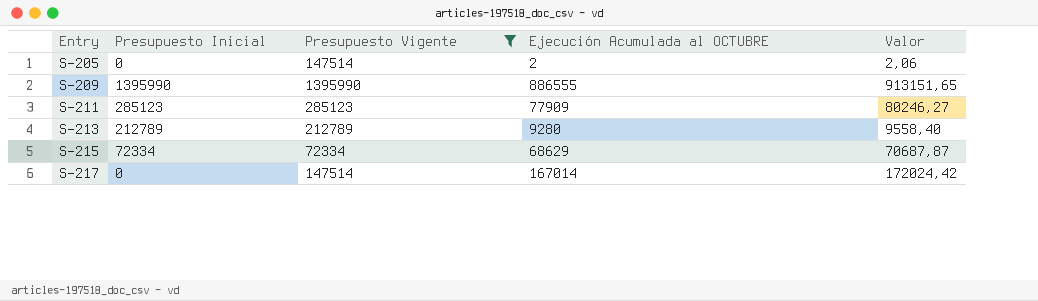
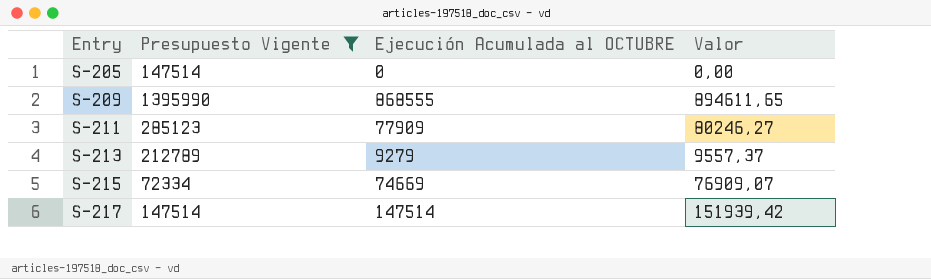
column Presupuesto Inicial | position: 2 -> none
S-205 | Ejecución Acumulada al OCTUBRE: 2 -> 0
S-205 | Valor: 2,06 -> 0,00
S-209 | Ejecución Acumulada al OCTUBRE: 886555 -> 868555
S-209 | Valor: 913151,65 -> 894611,65
S-213 | Ejecución Acumulada al OCTUBRE: 9280 -> 9279
S-213 | Valor: 9558,40 -> 9557,37
S-215 | Ejecución Acumulada al OCTUBRE: 68629 -> 74669
S-215 | Valor: 70687,87 -> 76909,07
S-217 | Ejecución Acumulada al OCTUBRE: 167014 -> 147514
S-217 | Valor: 172024,42 -> 151939,42

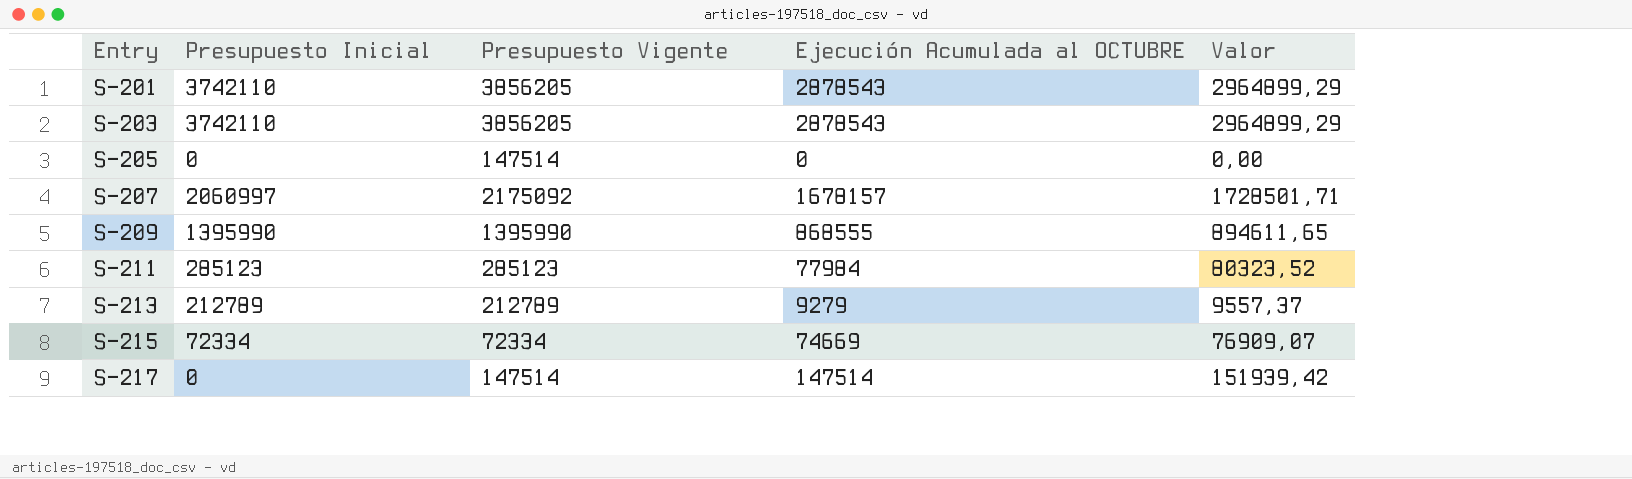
filter: Presupuesto Vigente <= 1395990 -> none
column Presupuesto Inicial | position: none -> 2
S-211 | Ejecución Acumulada al OCTUBRE: 77909 -> 77984
S-211 | Valor: 80246,27 -> 80323,52

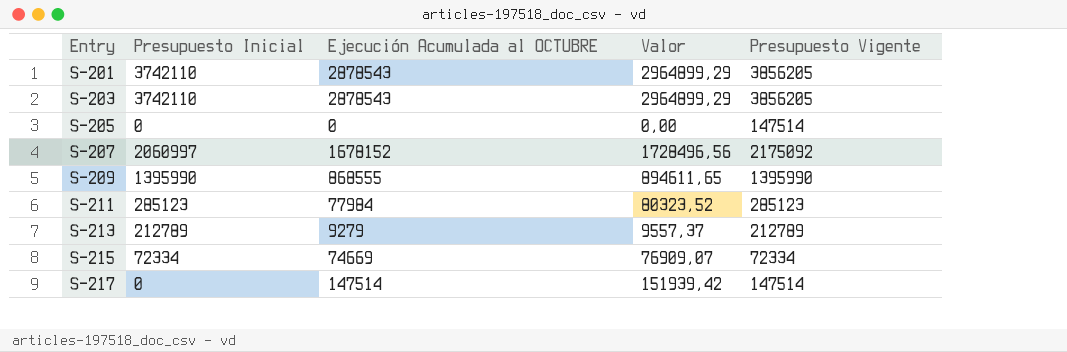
column Presupuesto Vigente | position: 3 -> 5
S-207 | Ejecución Acumulada al OCTUBRE: 1678157 -> 1678152
S-207 | Valor: 1728501,71 -> 1728496,56

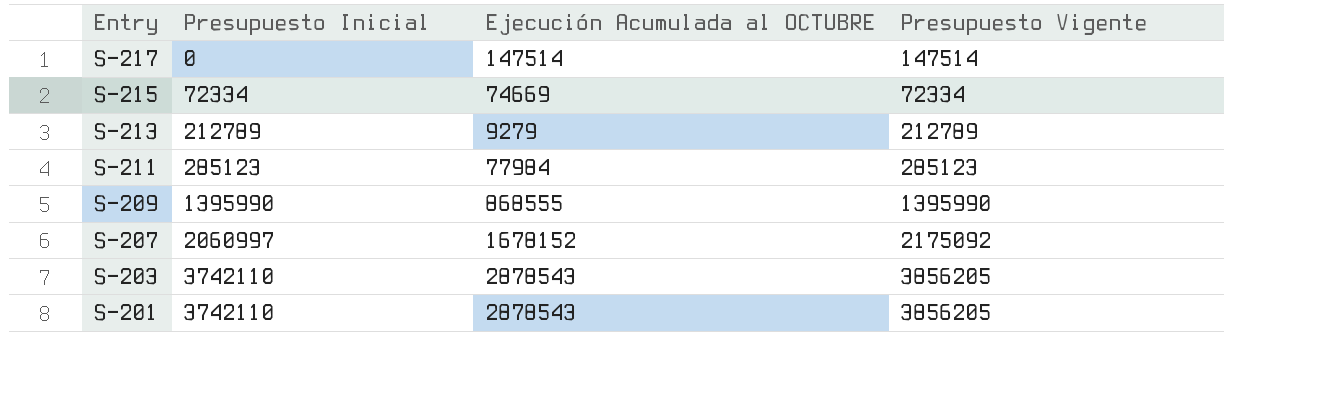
row order: Entry ascending -> Entry descending
column Valor | formula: [Ejecución Acumulada al OCTUBRE] * 1,03 -> none
row S-205: 0 | 0 | 0,00 | 147514 -> none

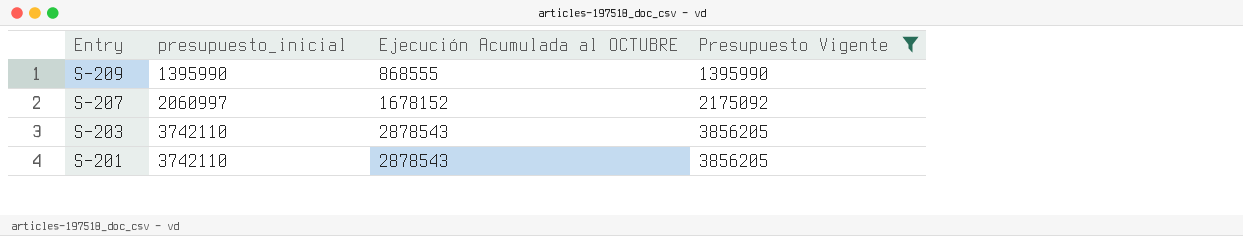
filter: none -> Presupuesto Vigente >= 1395990
column name: Presupuesto Inicial -> presupuesto_inicial

